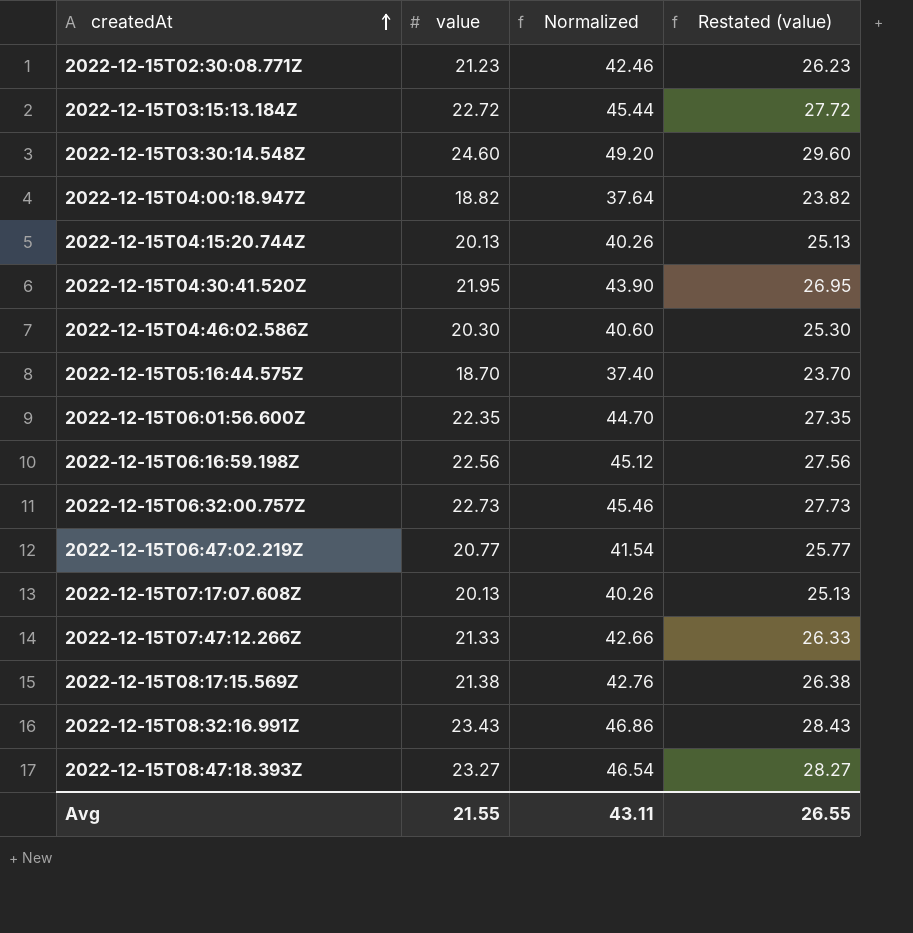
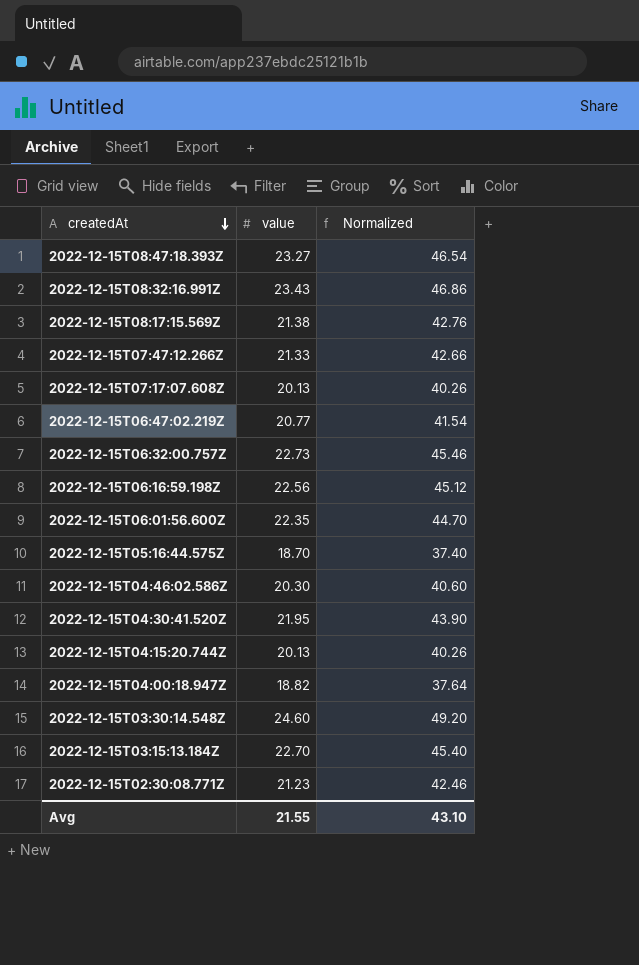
row order: createdAt ascending -> createdAt descending
column Restated (value) | formula: [value] + 5 -> none
2022-12-15T03:15:13.184Z | value: 22.72 -> 22.70
2022-12-15T03:15:13.184Z | Normalized: 45.44 -> 45.40
Avg | Normalized: 43.11 -> 43.10

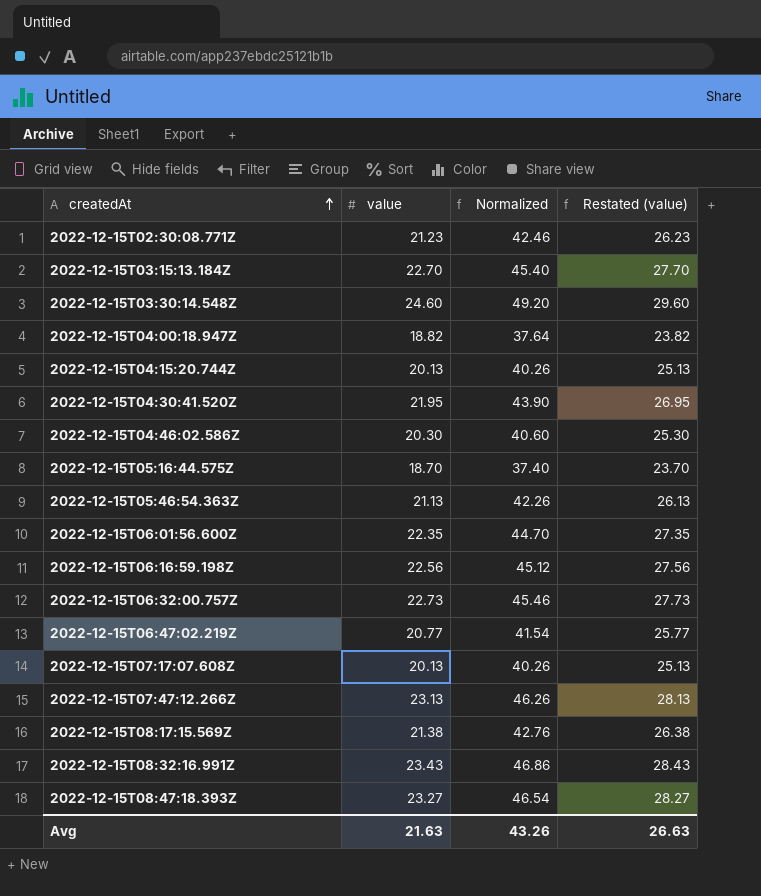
row order: createdAt descending -> createdAt ascending
column Restated (value) | formula: none -> [value] + 5
row 2022-12-15T05:46:54.363Z: none -> 21.13 | 42.26 | 26.13
2022-12-15T07:47:12.266Z | value: 21.33 -> 23.13
2022-12-15T07:47:12.266Z | Normalized: 42.66 -> 46.26
Avg | value: 21.55 -> 21.63
Avg | Normalized: 43.10 -> 43.26

